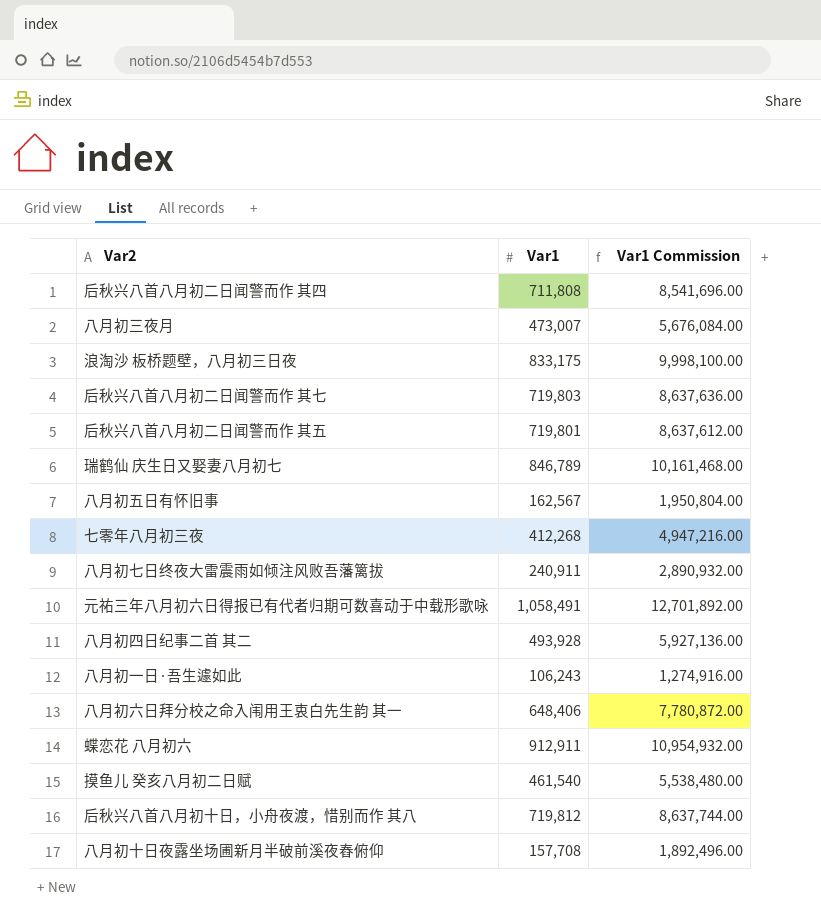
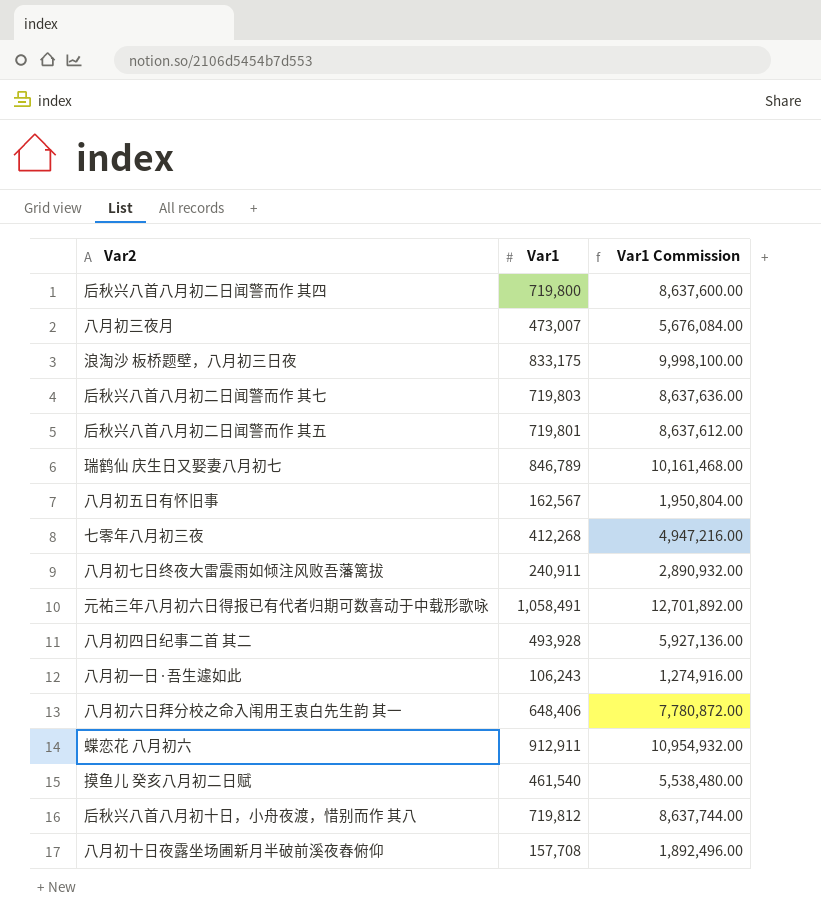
后秋兴八首八月初二日闻警而作 其四 | Var1: 711,808 -> 719,800
后秋兴八首八月初二日闻警而作 其四 | Var1 Commission: 8,541,696.00 -> 8,637,600.00

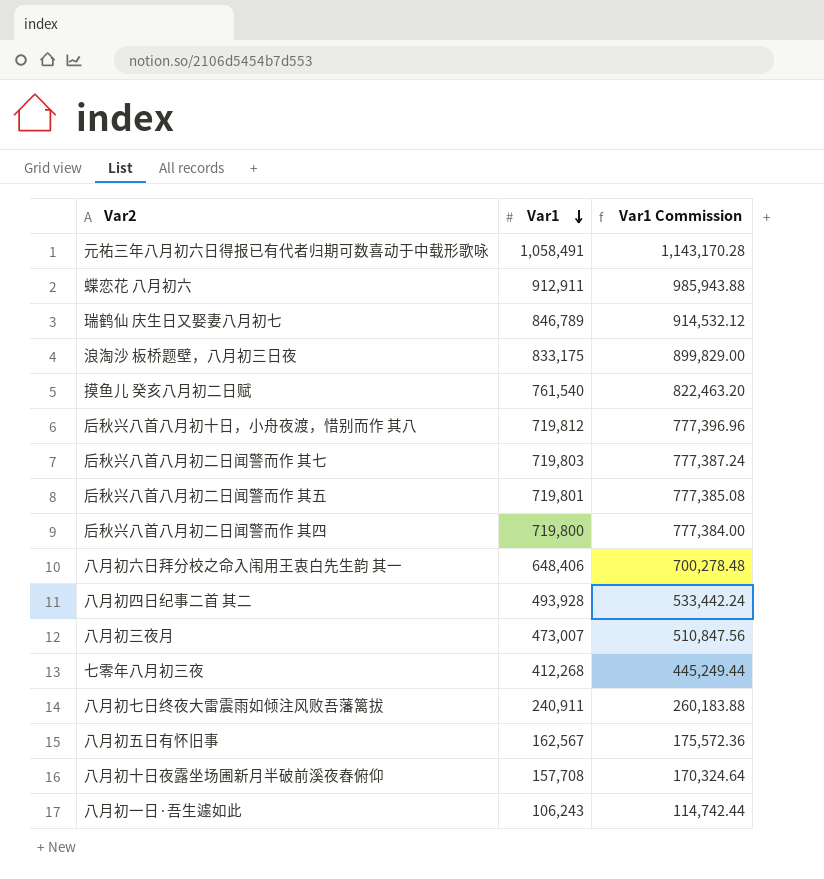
row order: none -> Var1 descending
column Var1 Commission | formula: [Var1] * 12 -> [Var1] * 1.08
摸鱼儿 癸亥八月初二日赋 | Var1: 461,540 -> 761,540

